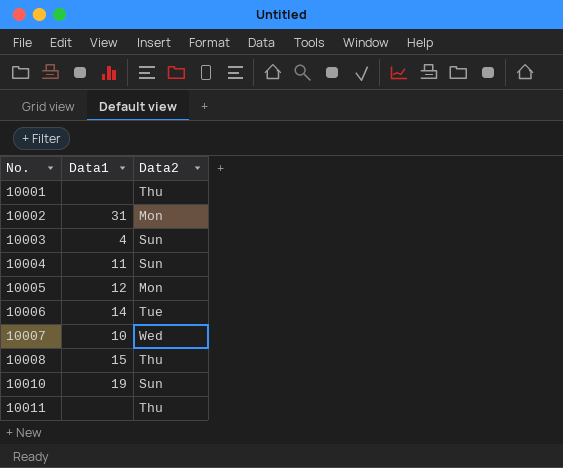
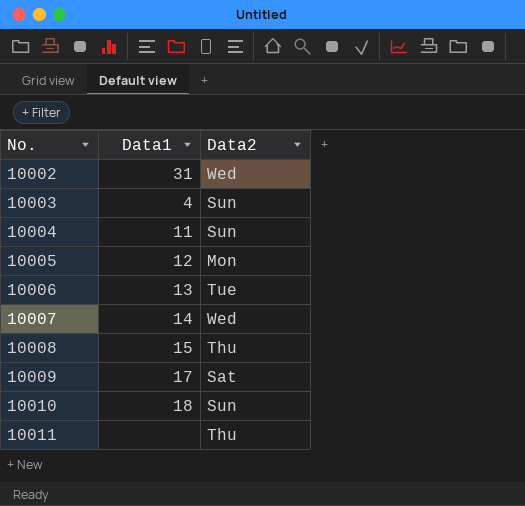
row 10001: none | Thu -> none
10002 | Data2: Mon -> Wed
10006 | Data1: 14 -> 13
10007 | Data1: 10 -> 14
row 10009: none -> 17 | Sat
10010 | Data1: 19 -> 18

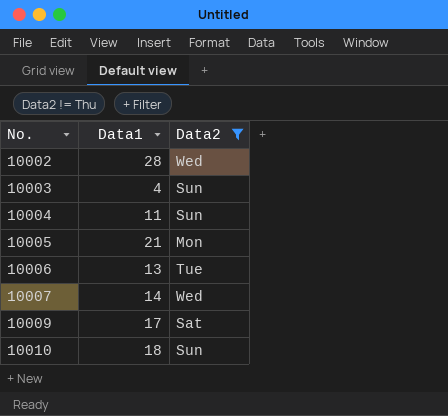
filter: none -> Data2 != Thu
10002 | Data1: 31 -> 28
10005 | Data1: 12 -> 21

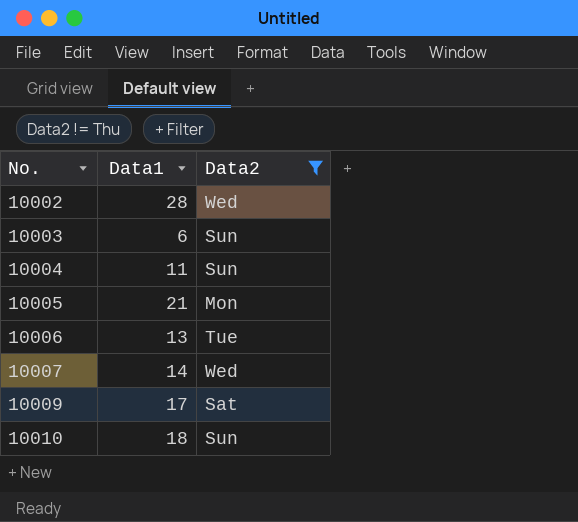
10003 | Data1: 4 -> 6

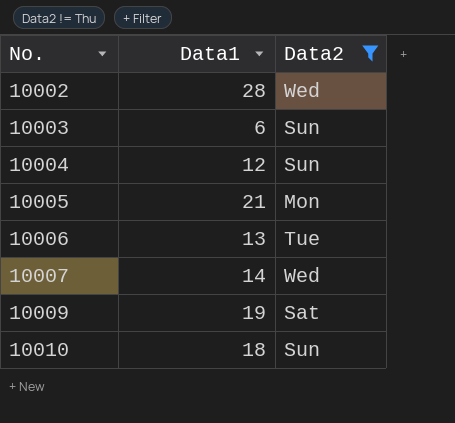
10004 | Data1: 11 -> 12
10009 | Data1: 17 -> 19

